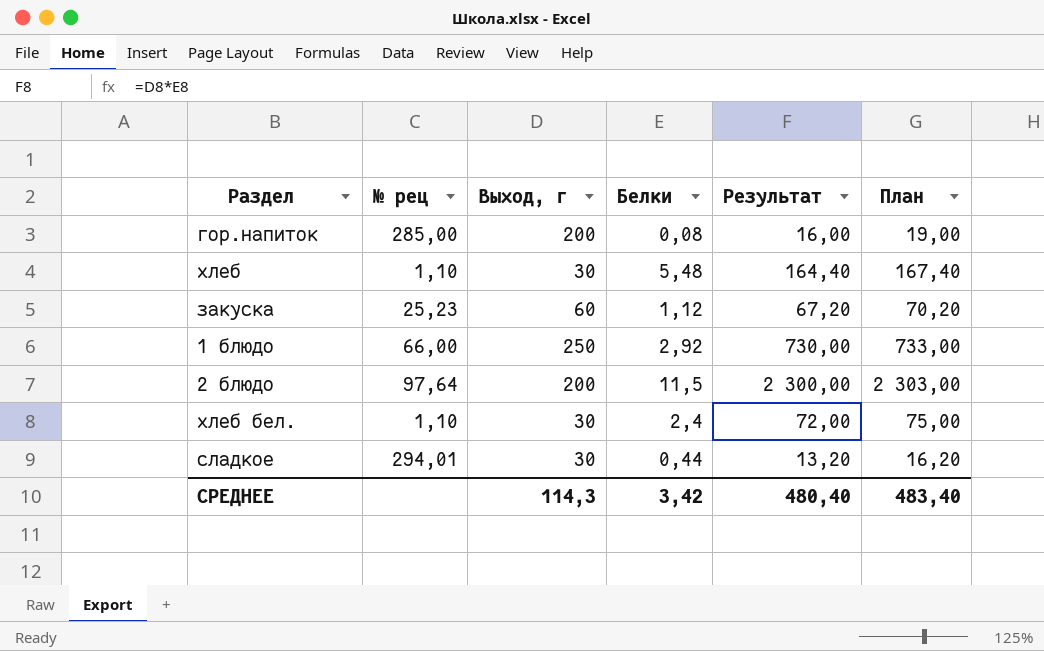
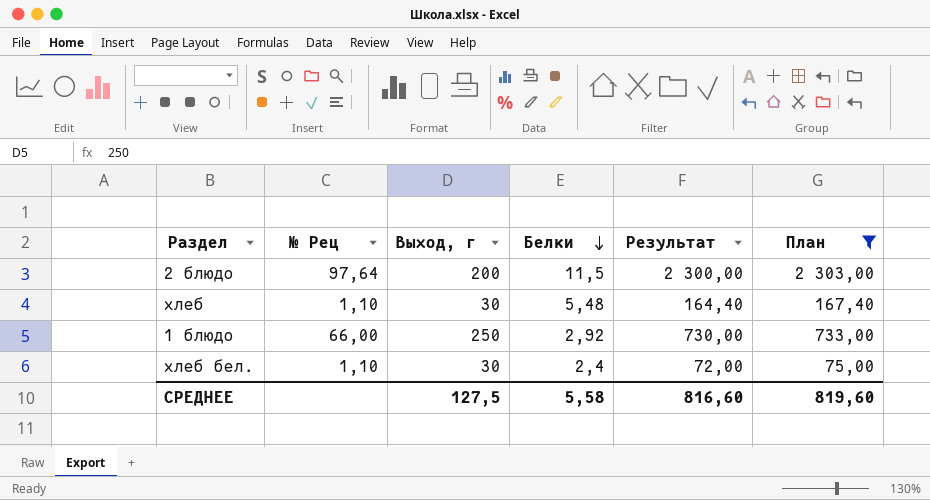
filter: none -> План >= 75,00
row order: none -> Белки descending
column name: № рец -> № Рец
СРЕДНЕЕ | Выход, г: 114,3 -> 127,5
СРЕДНЕЕ | Белки: 3,42 -> 5,58
СРЕДНЕЕ | Результат: 480,40 -> 816,60
СРЕДНЕЕ | План: 483,40 -> 819,60

